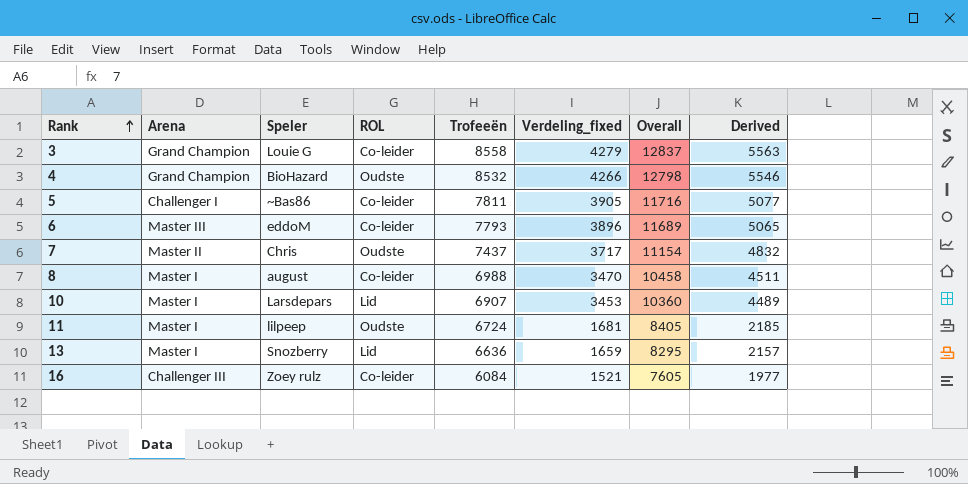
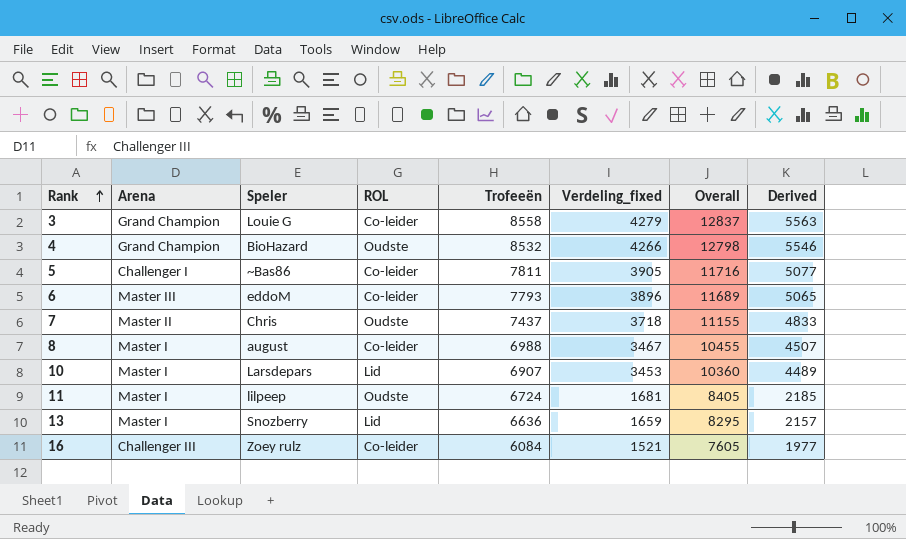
7 | Verdeling_fixed: 3717 -> 3718
7 | Overall: 11154 -> 11155
7 | Derived: 4832 -> 4833
8 | Verdeling_fixed: 3470 -> 3467
8 | Overall: 10458 -> 10455
8 | Derived: 4511 -> 4507

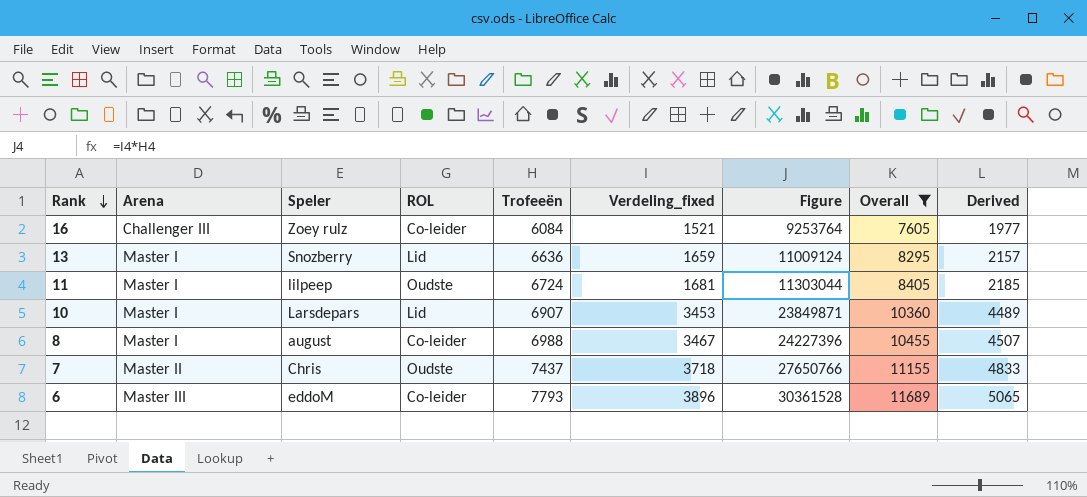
filter: none -> Overall <= 11689
row order: Rank ascending -> Rank descending
column Figure | formula: none -> [Trofeeën] * [Verdeling_fixed]

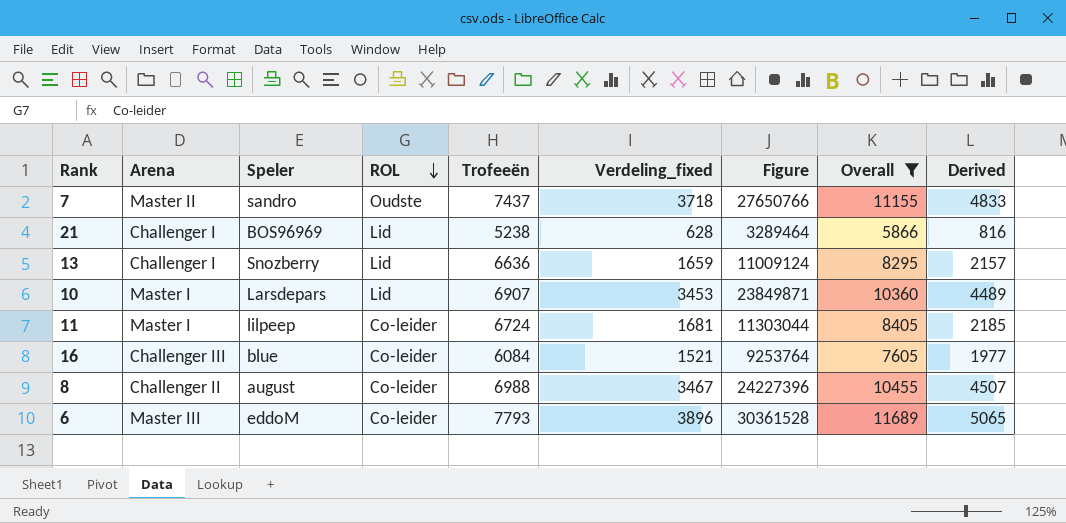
row order: Rank descending -> ROL descending
7 | Speler: Chris -> sandro
row 21: none -> Challenger I | BOS96969 | Lid | 5238 | 628 | 3289464 | 5866 | 816
13 | Arena: Master I -> Challenger I
11 | ROL: Oudste -> Co-leider
16 | Speler: Zoey rulz -> blue
8 | Arena: Master I -> Challenger II

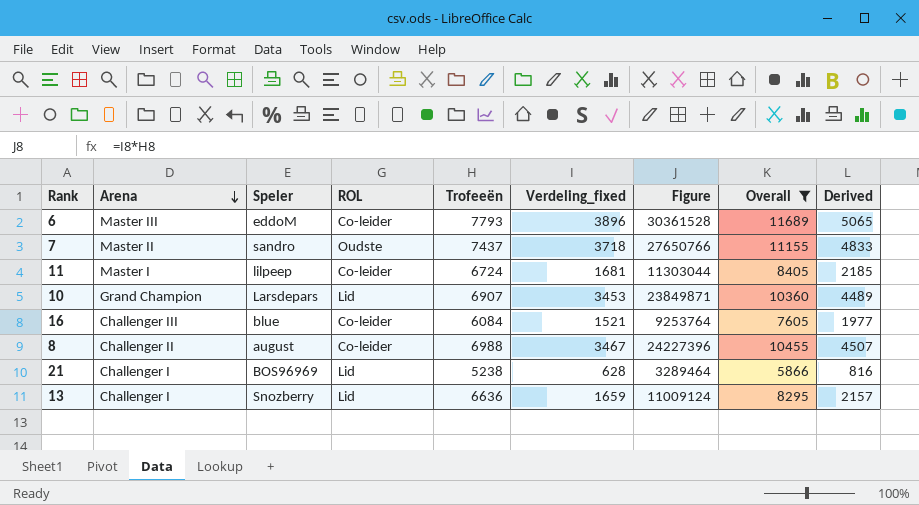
row order: ROL descending -> Arena descending
10 | Arena: Master I -> Grand Champion

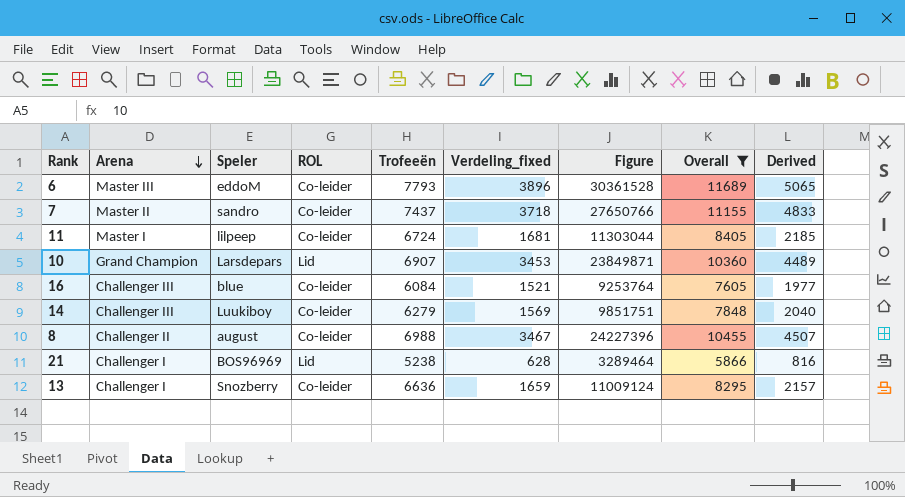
7 | ROL: Oudste -> Co-leider
row 14: none -> Challenger III | Luukiboy | Co-leider | 6279 | 1569 | 9851751 | 7848 | 2040
13 | ROL: Lid -> Co-leider

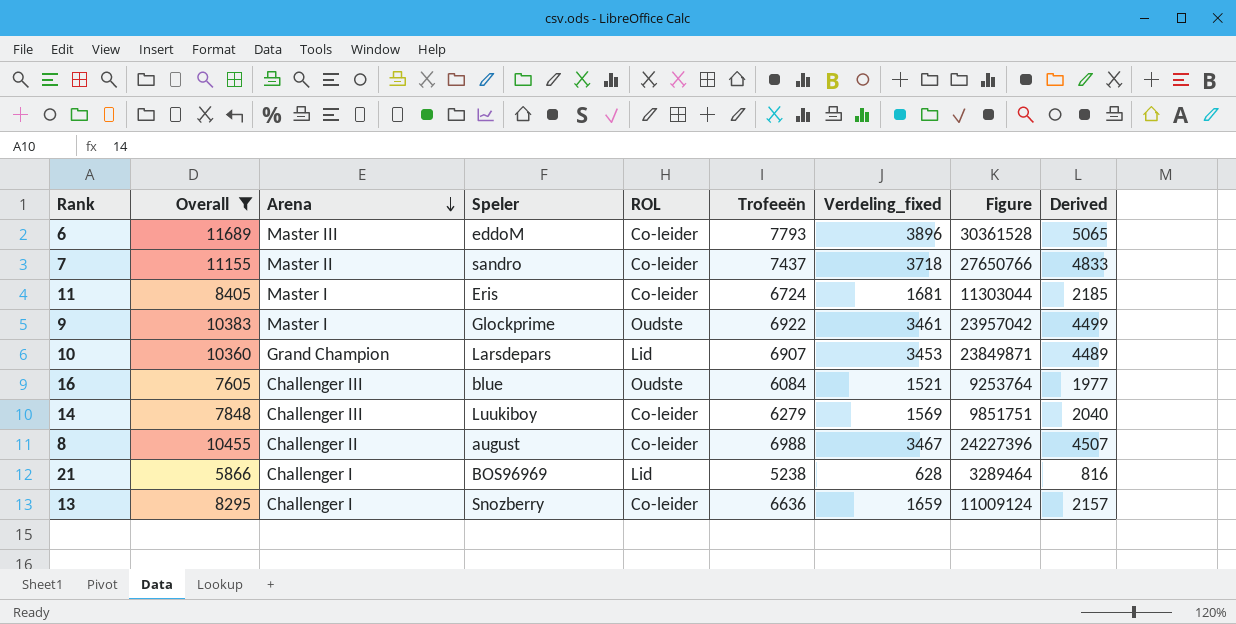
column Overall | position: 8 -> 2
11 | Speler: lilpeep -> Eris
row 9: none -> 10383 | Master I | Glockprime | Oudste | 6922 | 3461 | 23957042 | 4499
16 | ROL: Co-leider -> Oudste

